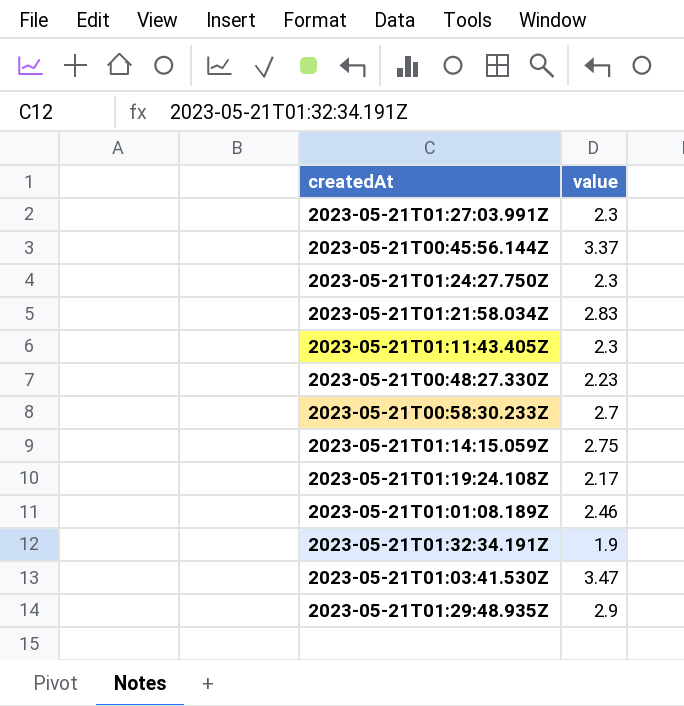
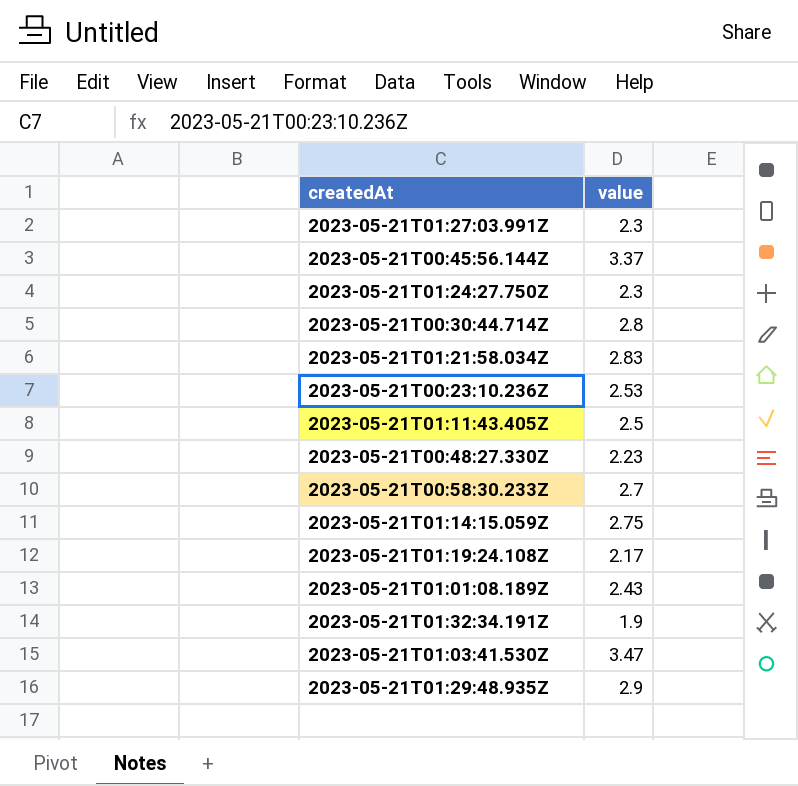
row 2023-05-21T00:30:44.714Z: none -> 2.8
row 2023-05-21T00:23:10.236Z: none -> 2.53
2023-05-21T01:11:43.405Z | value: 2.3 -> 2.5
2023-05-21T01:01:08.189Z | value: 2.46 -> 2.43

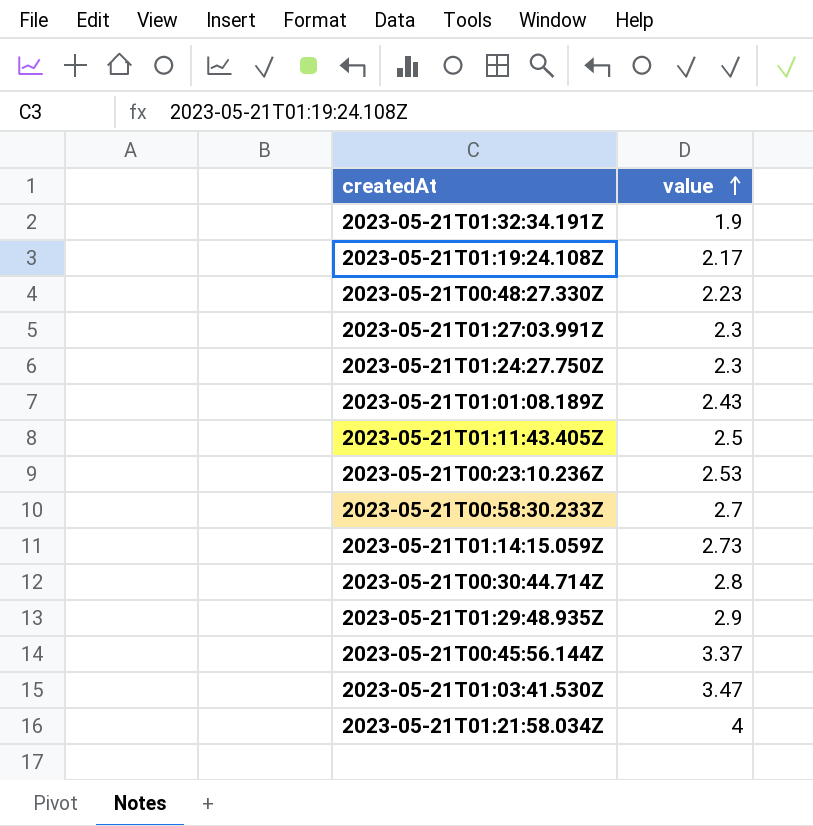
row order: none -> value ascending
2023-05-21T01:14:15.059Z | value: 2.75 -> 2.73
2023-05-21T01:21:58.034Z | value: 2.83 -> 4

